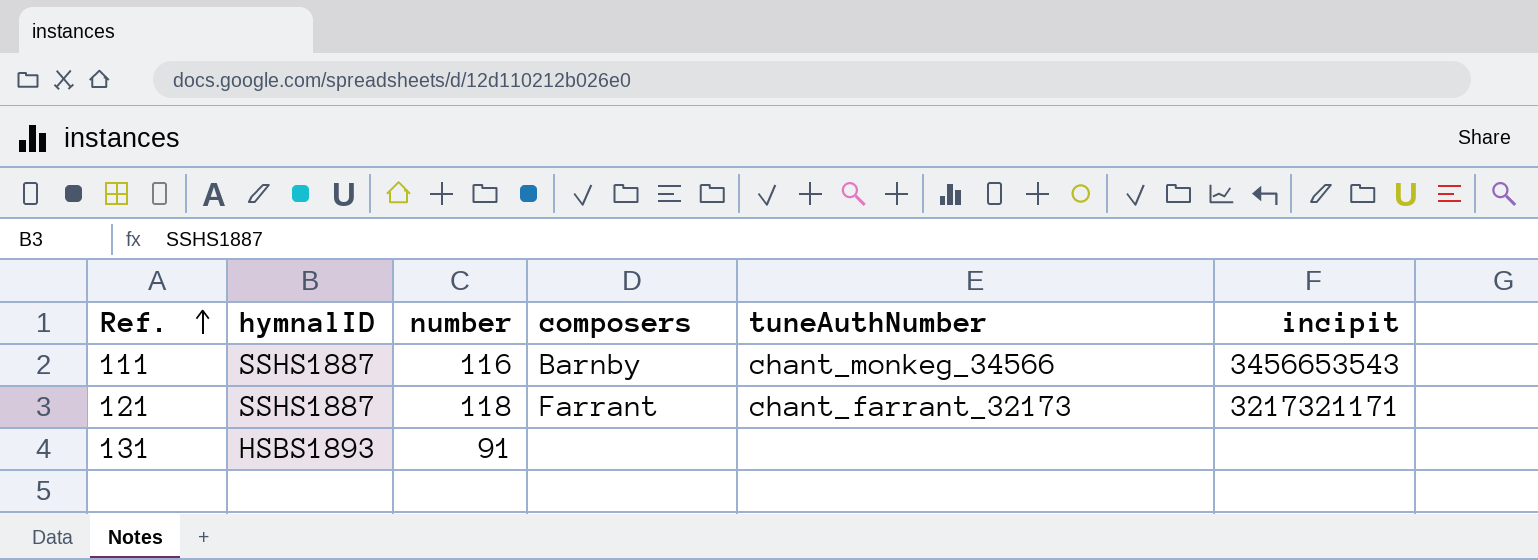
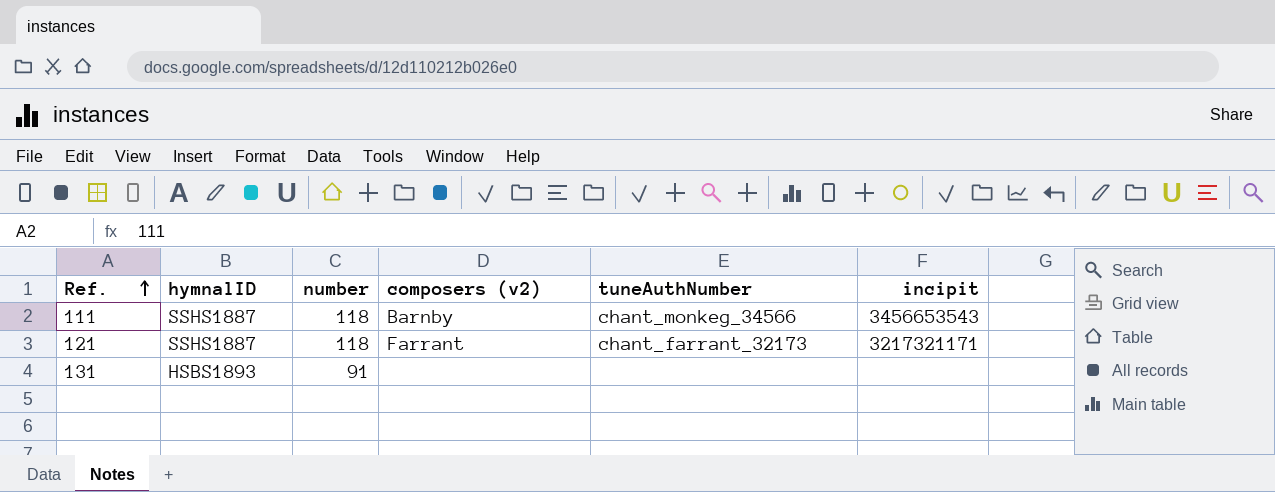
column name: composers -> composers (v2)
111 | number: 116 -> 118

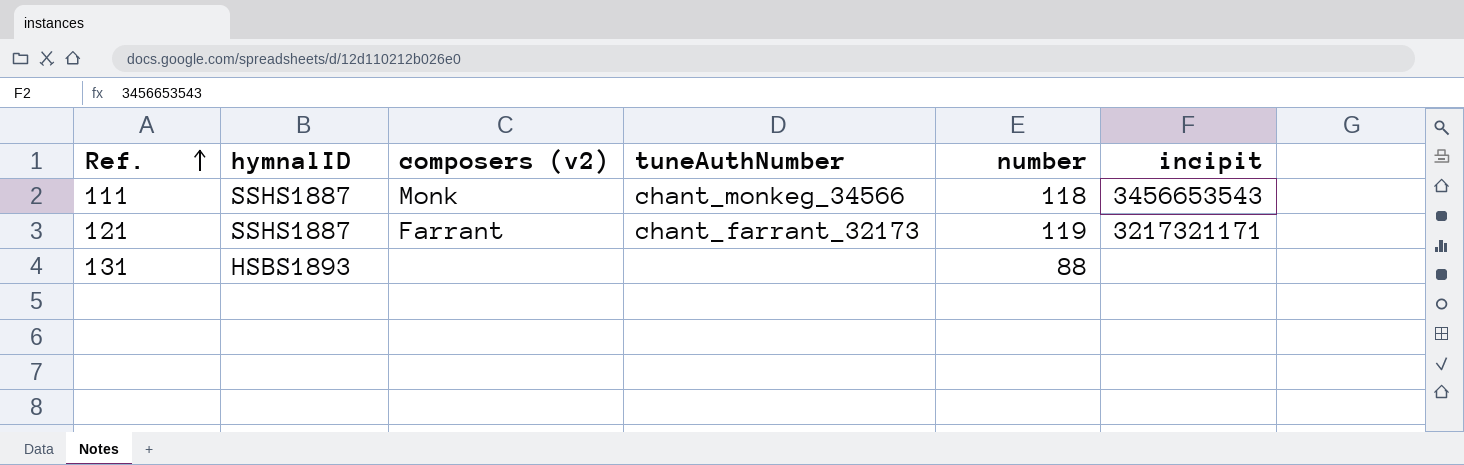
column number | position: 3 -> 5
111 | composers (v2): Barnby -> Monk
121 | number: 118 -> 119
131 | number: 91 -> 88

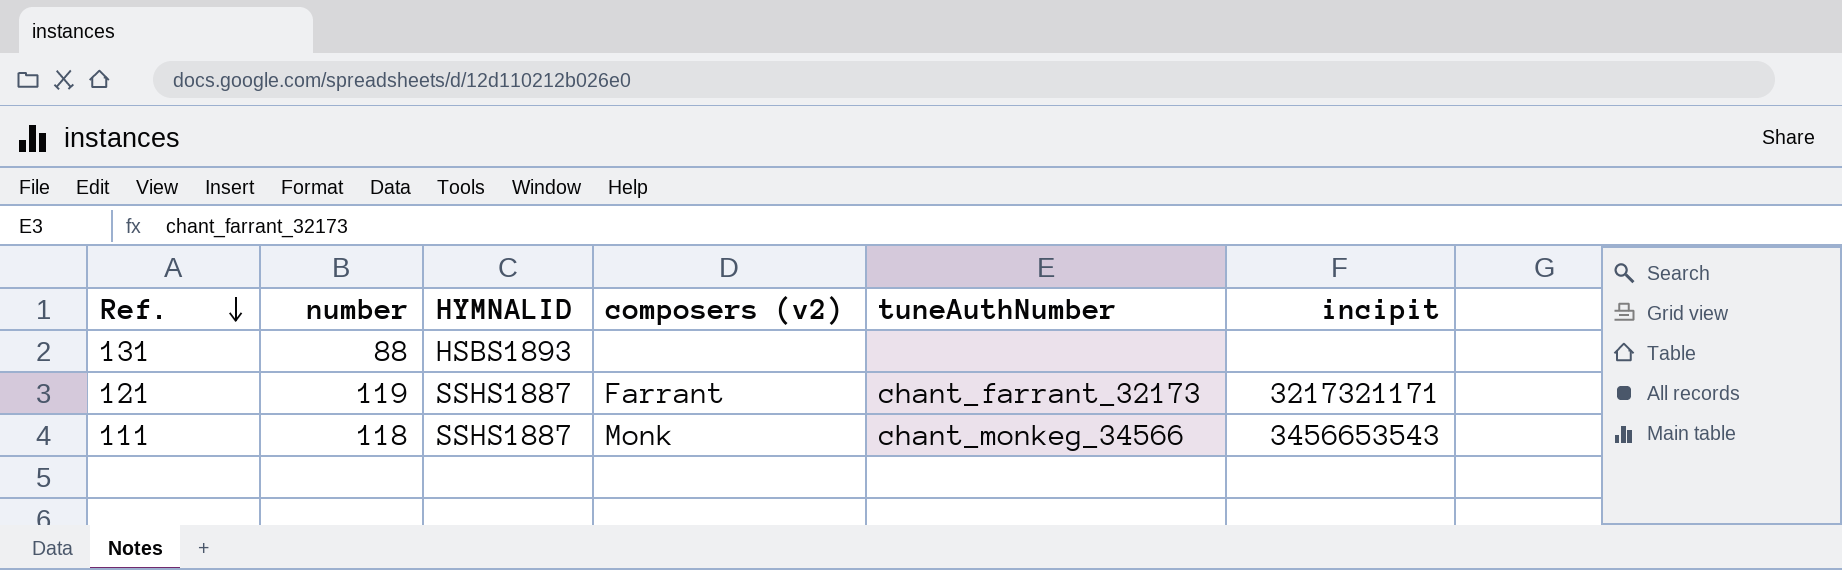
row order: Ref. ascending -> Ref. descending
column number | position: 5 -> 2
column name: hymnalID -> HYMNALID

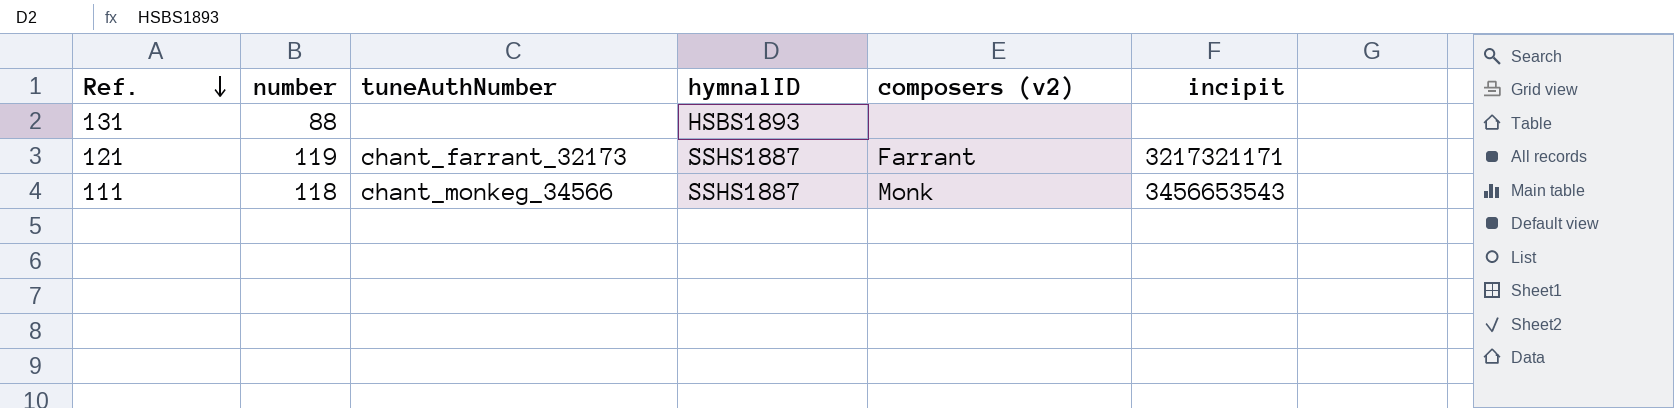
column tuneAuthNumber | position: 5 -> 3
column name: HYMNALID -> hymnalID

